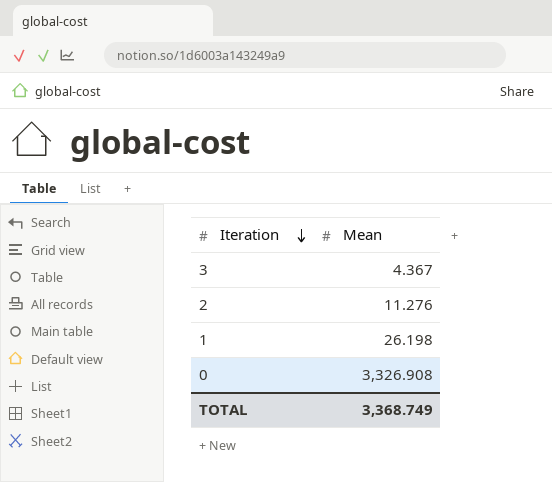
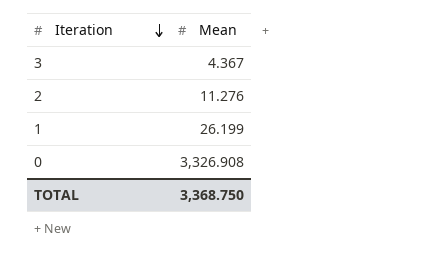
1 | Mean: 26.198 -> 26.199
TOTAL | Mean: 3,368.749 -> 3,368.750

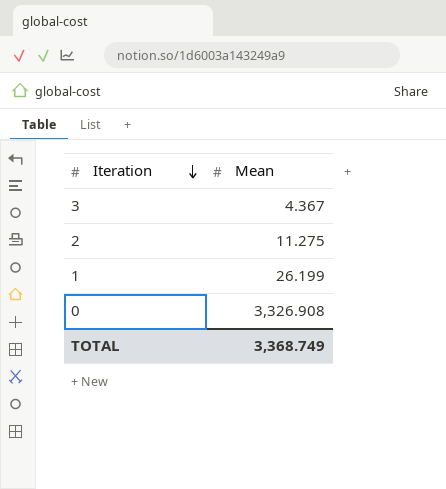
2 | Mean: 11.276 -> 11.275
TOTAL | Mean: 3,368.750 -> 3,368.749

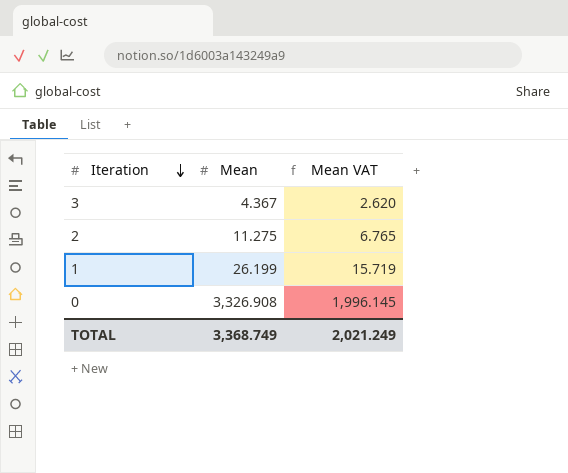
column Mean VAT | formula: none -> [Mean] * 0.6

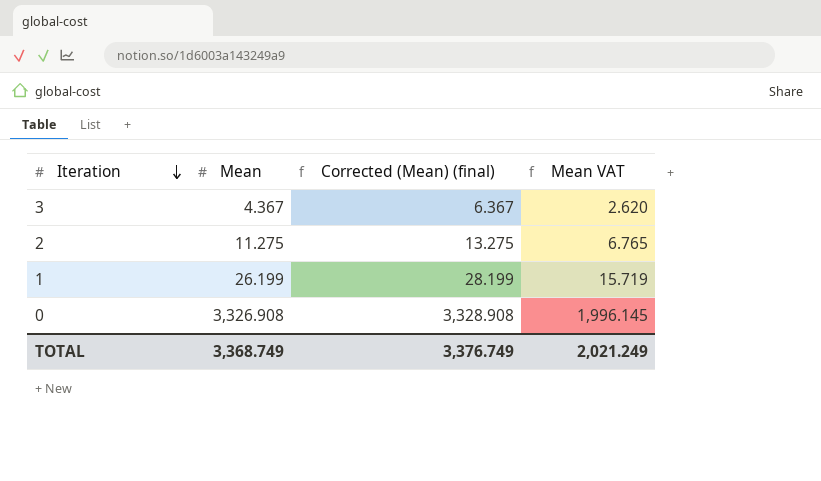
column Corrected (Mean) (final) | formula: none -> [Mean] + 2

